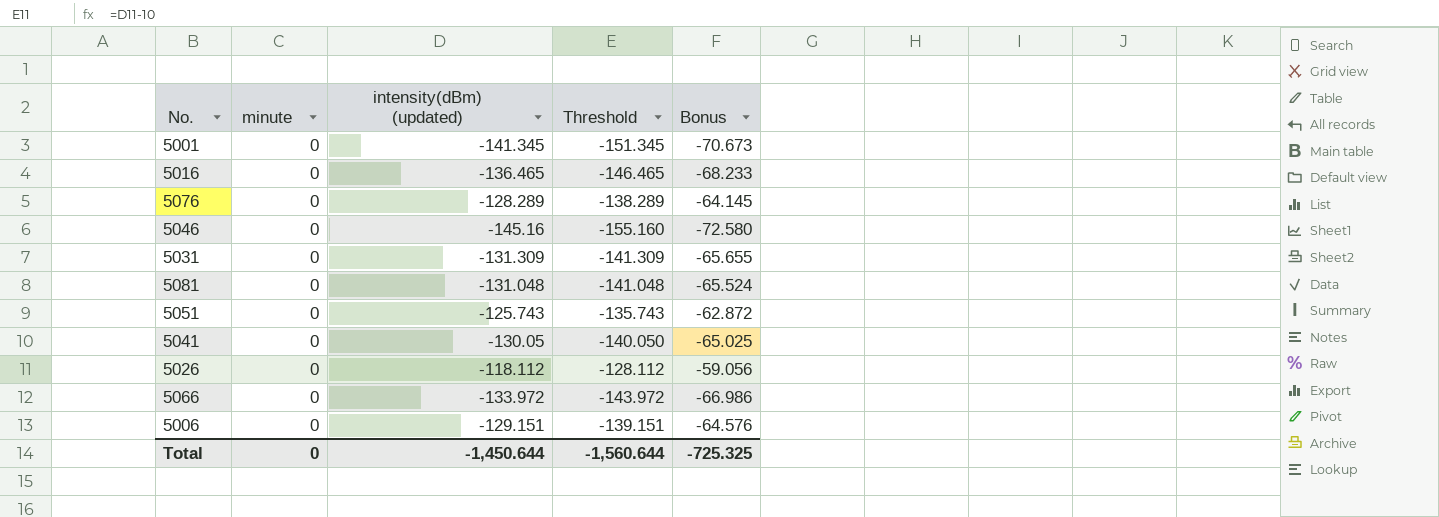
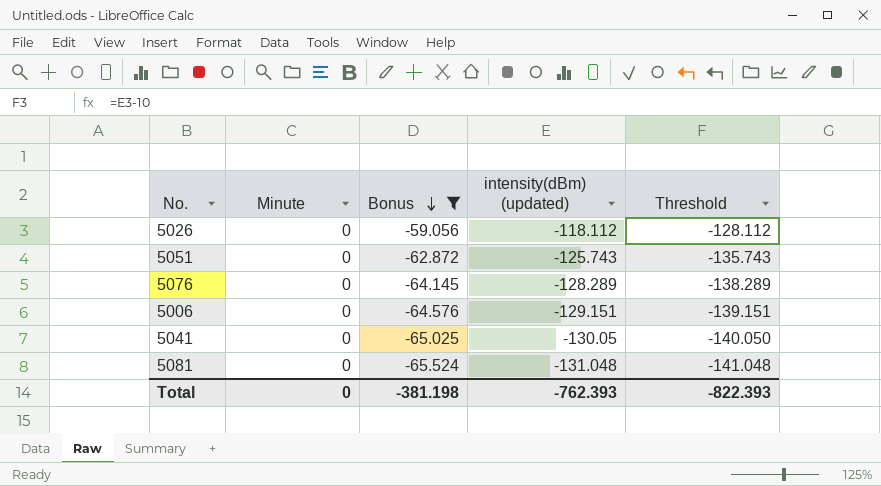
filter: none -> Bonus >= -65.524
row order: none -> Bonus descending
column name: minute -> Minute
column Bonus | position: 5 -> 3
Total | Bonus: -725.325 -> -381.198
Total | intensity(dBm) (updated): -1,450.644 -> -762.393
Total | Threshold: -1,560.644 -> -822.393

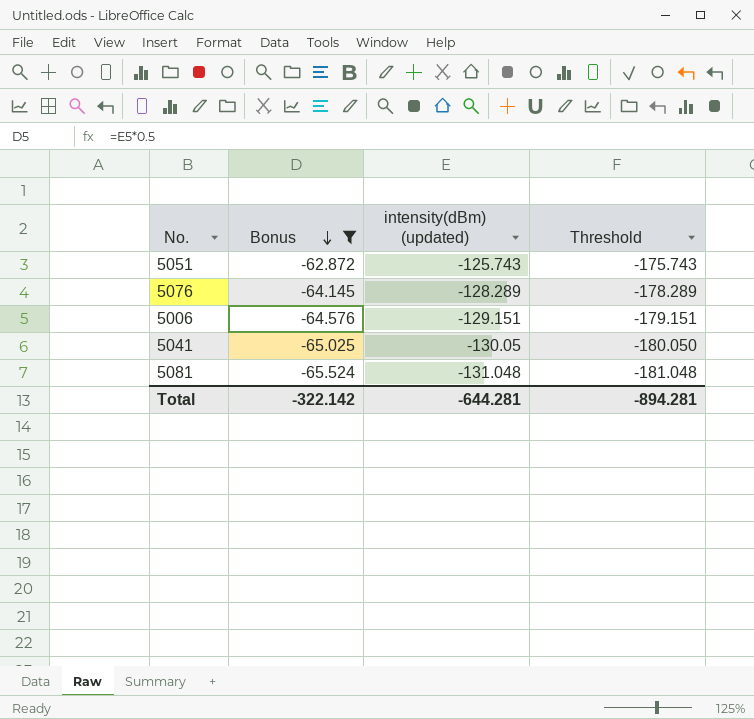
column Minute | position: 2 -> none
column Threshold | formula: [intensity(dBm) (updated)] - 10 -> [intensity(dBm) (updated)] - 50
row 5026: 0 | -59.056 | -118.112 | -128.112 -> none
Total | Bonus: -381.198 -> -322.142
Total | intensity(dBm) (updated): -762.393 -> -644.281
Total | Threshold: -822.393 -> -894.281

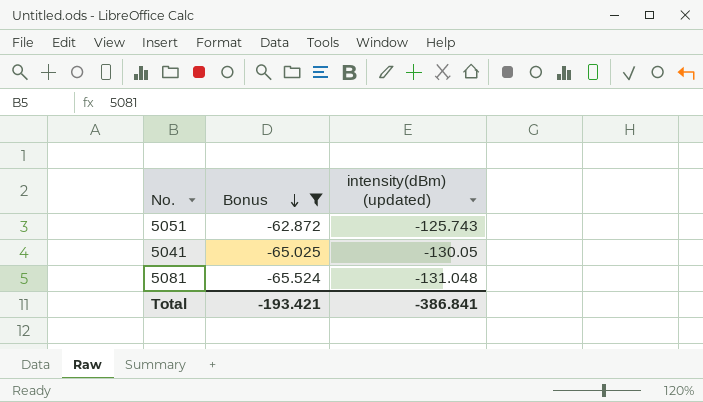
column Threshold | formula: [intensity(dBm) (updated)] - 50 -> none
row 5076: -64.145 | -128.289 | -178.289 -> none
row 5006: -64.576 | -129.151 | -179.151 -> none
Total | Bonus: -322.142 -> -193.421
Total | intensity(dBm) (updated): -644.281 -> -386.841

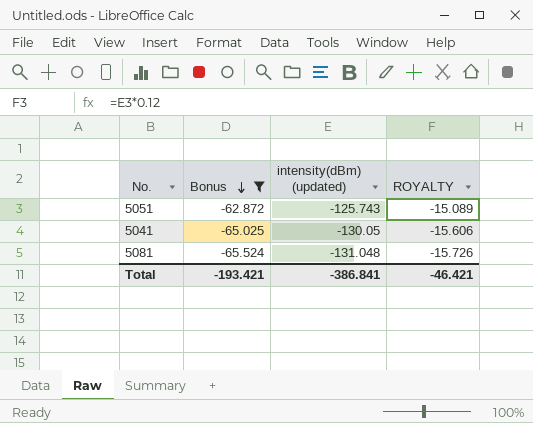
column ROYALTY | formula: none -> [intensity(dBm) (updated)] * 0.12

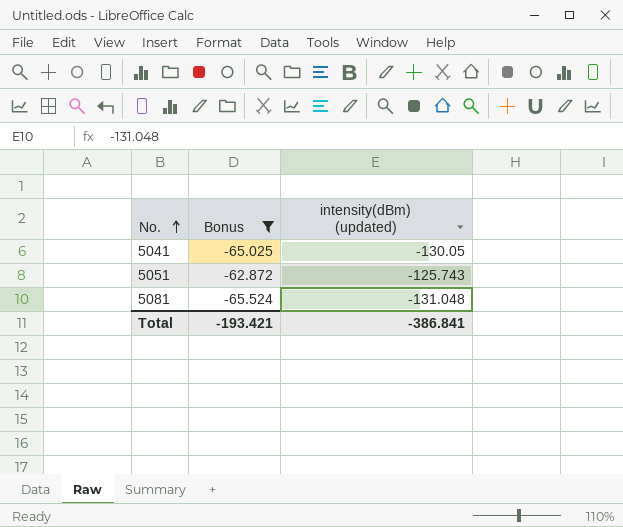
row order: Bonus descending -> No. ascending
column ROYALTY | formula: [intensity(dBm) (updated)] * 0.12 -> none

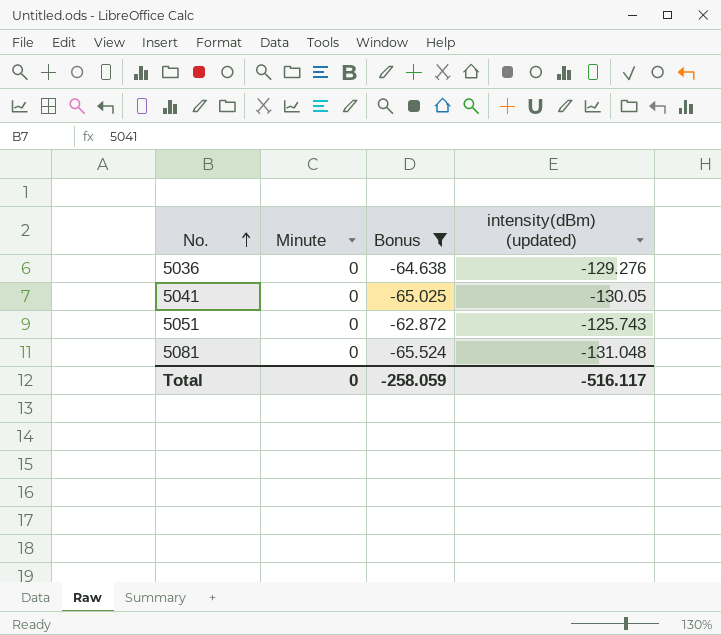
column Minute | position: none -> 2
row 5036: none -> 0 | -64.638 | -129.276
Total | Bonus: -193.421 -> -258.059
Total | intensity(dBm) (updated): -386.841 -> -516.117

